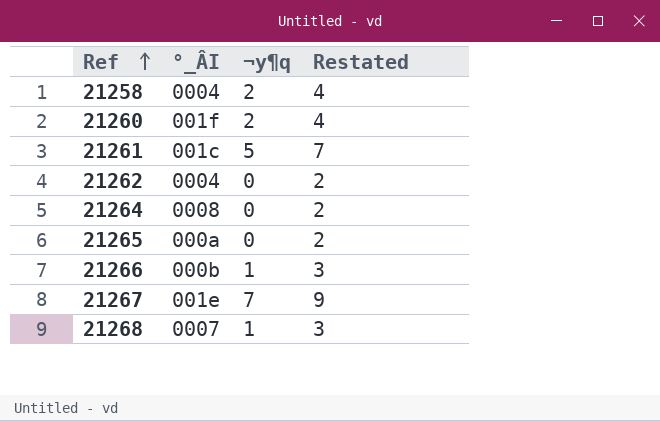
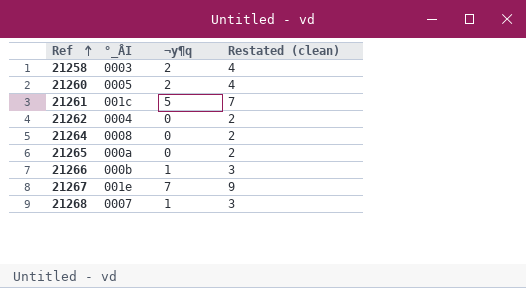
column name: Restated -> Restated (clean)
21258 | °_ÂI: 0004 -> 0003
21260 | °_ÂI: 001f -> 0005

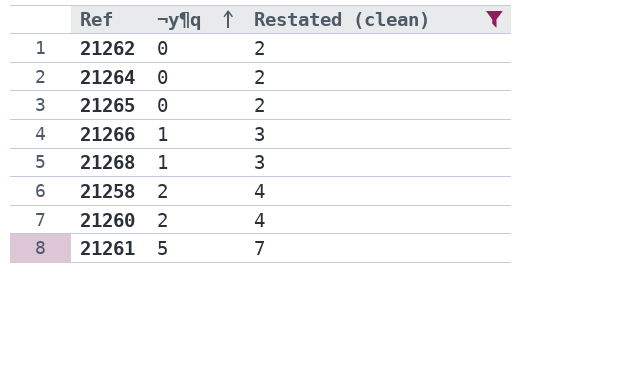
filter: none -> Restated (clean) != 9
row order: Ref ascending -> ¬y¶q ascending
column °_ÂI | position: 2 -> none

